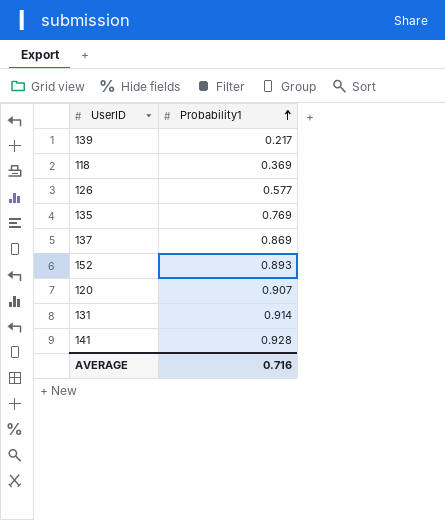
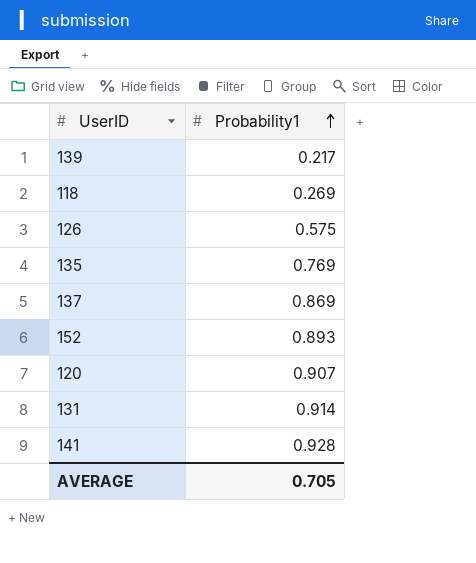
118 | Probability1: 0.369 -> 0.269
126 | Probability1: 0.577 -> 0.575
AVERAGE | Probability1: 0.716 -> 0.705

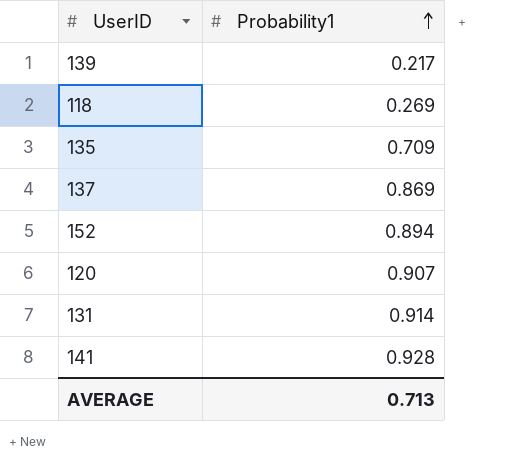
row 126: 0.575 -> none
135 | Probability1: 0.769 -> 0.709
152 | Probability1: 0.893 -> 0.894
AVERAGE | Probability1: 0.705 -> 0.713

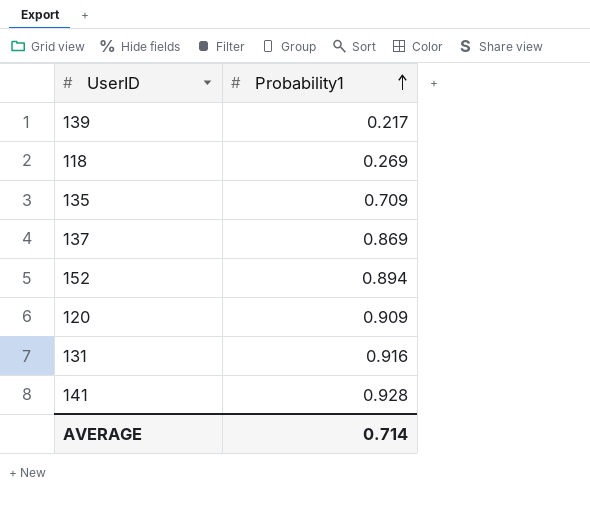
120 | Probability1: 0.907 -> 0.909
131 | Probability1: 0.914 -> 0.916
AVERAGE | Probability1: 0.713 -> 0.714

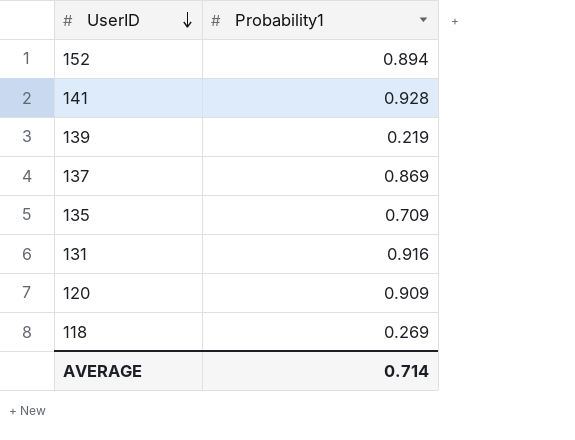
row order: Probability1 ascending -> UserID descending
139 | Probability1: 0.217 -> 0.219

